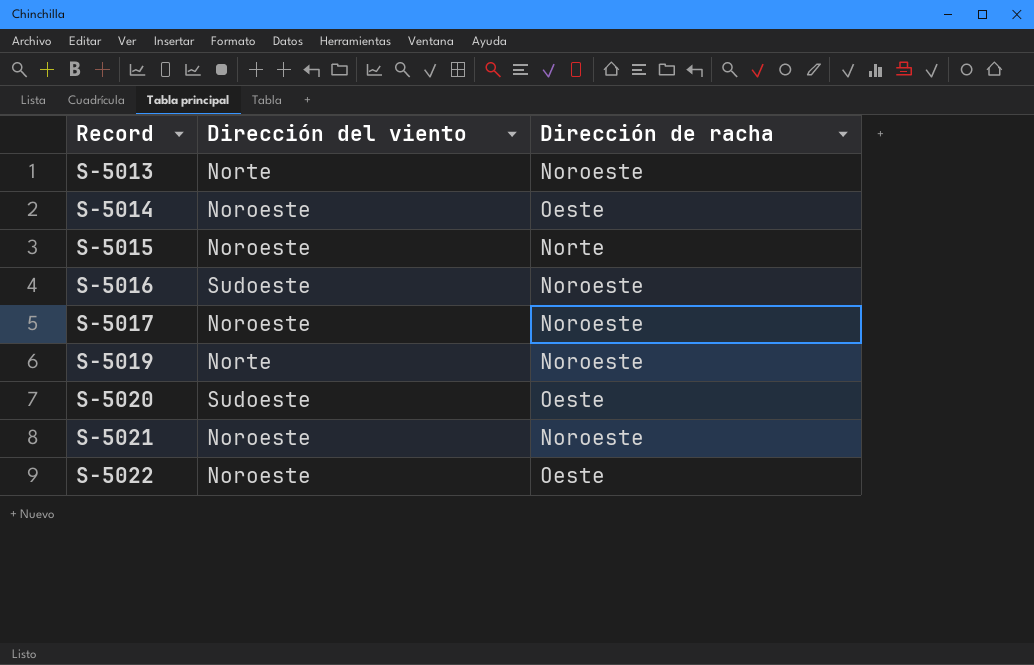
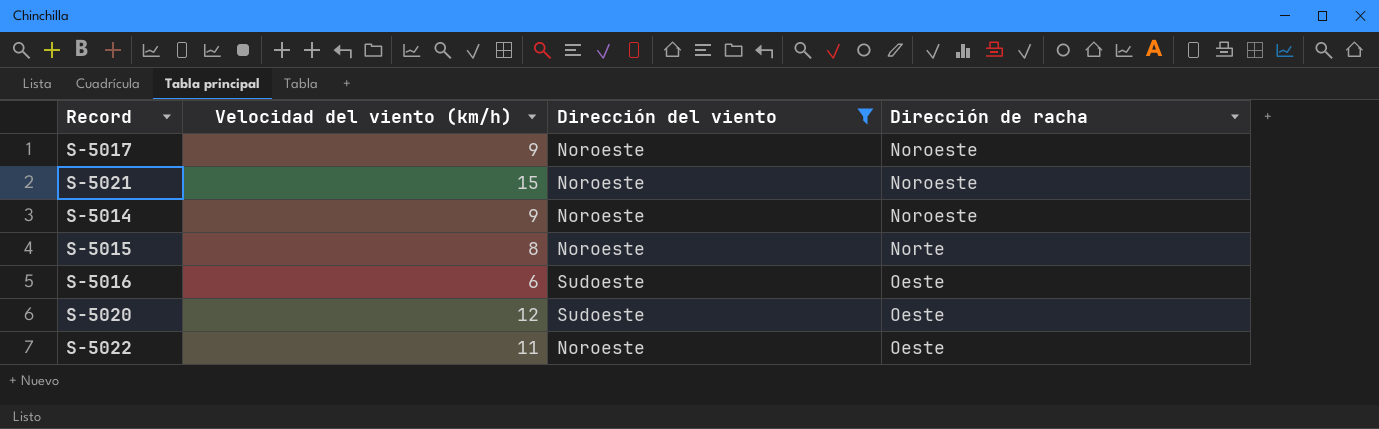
filter: none -> Dirección del viento != Norte
row order: Record ascending -> Dirección de racha ascending
column Velocidad del viento (km/h) | position: none -> 2
S-5014 | Dirección de racha: Oeste -> Noroeste
S-5016 | Dirección de racha: Noroeste -> Oeste

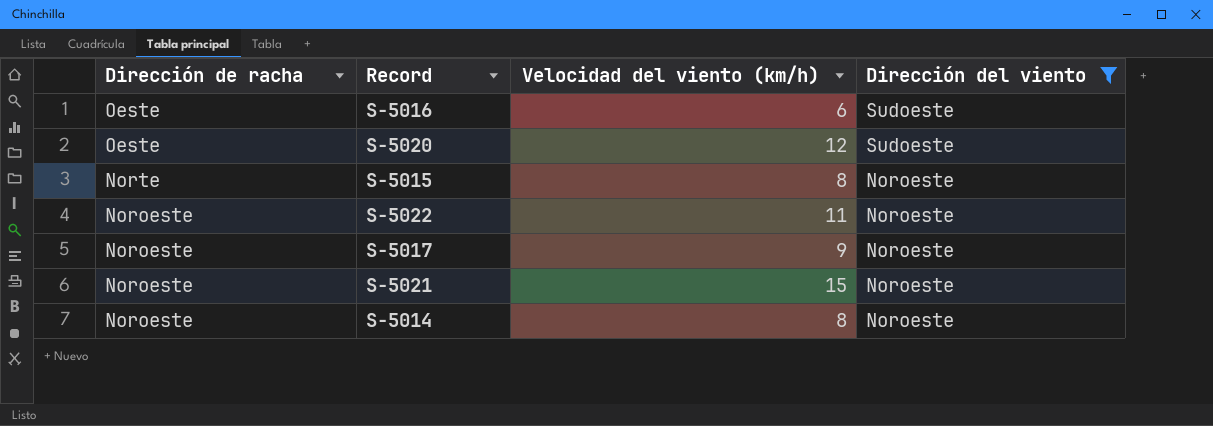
row order: Dirección de racha ascending -> Dirección de racha descending
column Dirección de racha | position: 4 -> 1
S-5022 | Dirección de racha: Oeste -> Noroeste
S-5014 | Velocidad del viento (km/h): 9 -> 8

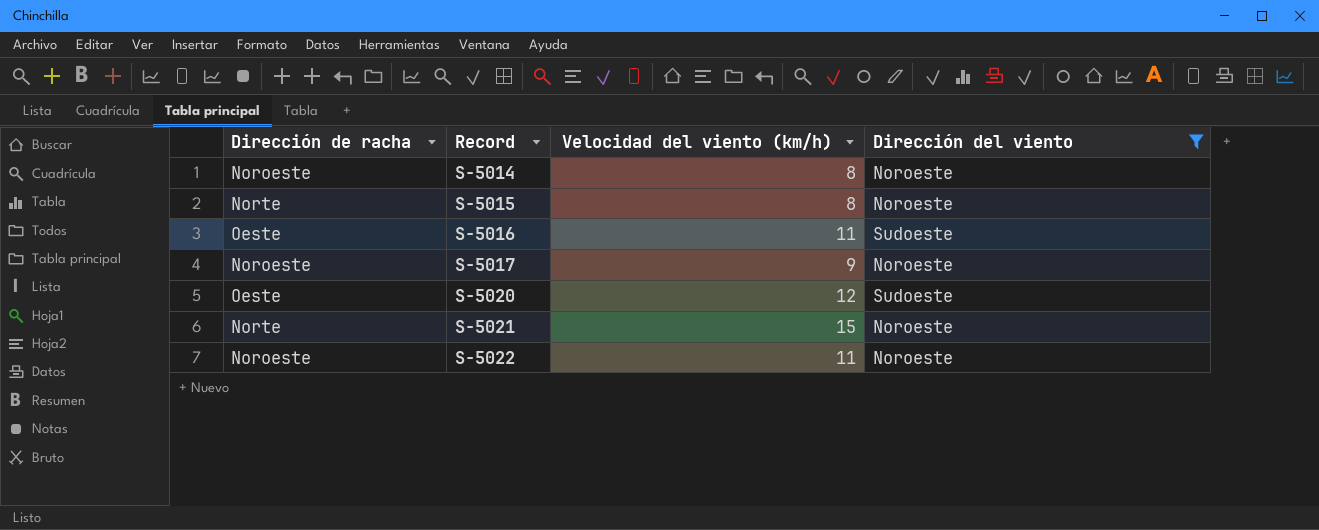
row order: Dirección de racha descending -> Record ascending
S-5016 | Velocidad del viento (km/h): 6 -> 11
S-5021 | Dirección de racha: Noroeste -> Norte

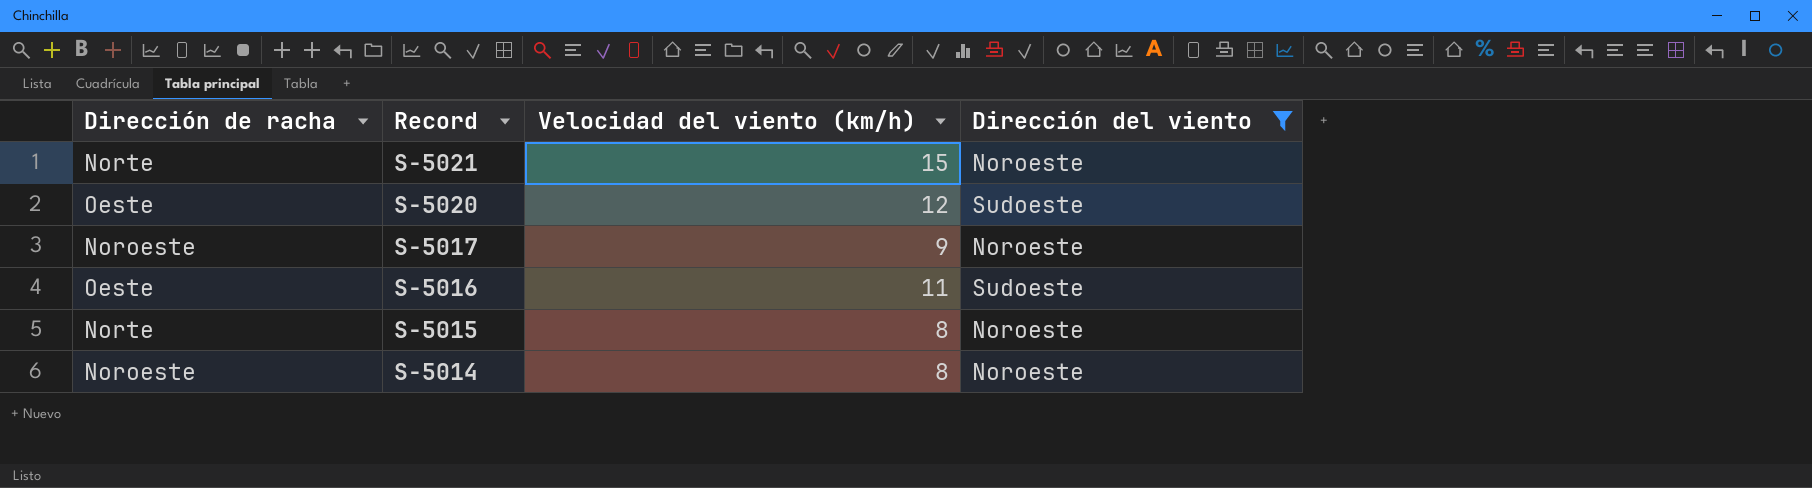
row order: Record ascending -> Record descending
row S-5022: Noroeste | 11 | Noroeste -> none

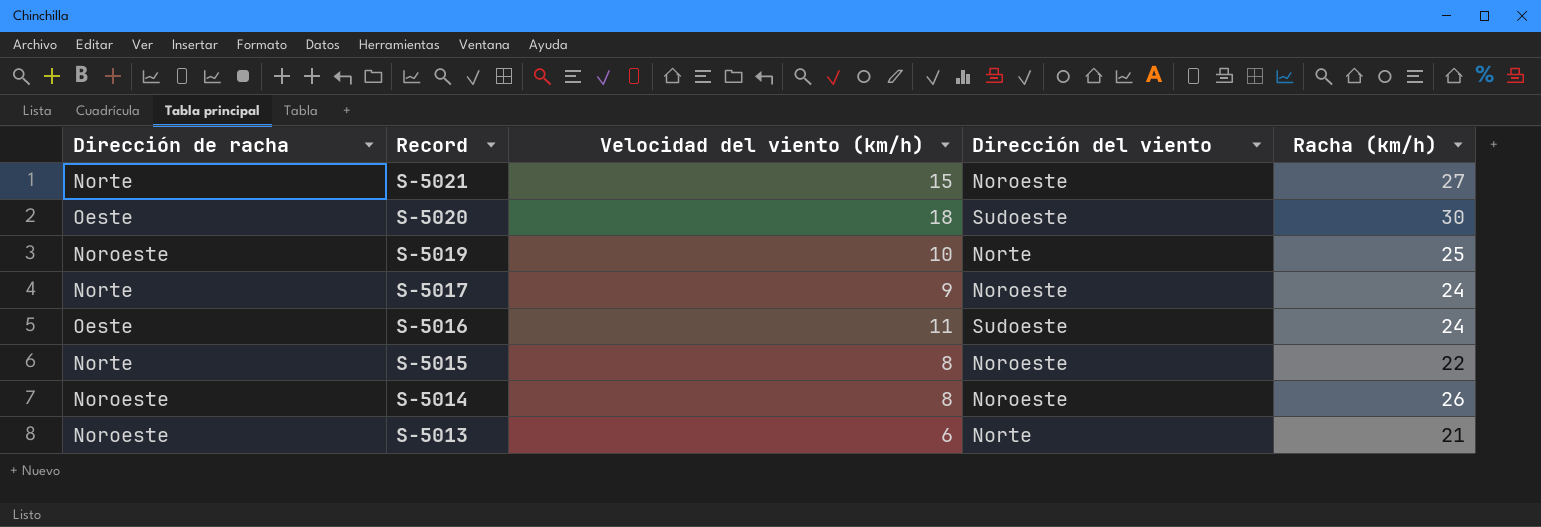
filter: Dirección del viento != Norte -> none
column Racha (km/h) | position: none -> 5
S-5020 | Velocidad del viento (km/h): 12 -> 18
S-5017 | Dirección de racha: Noroeste -> Norte

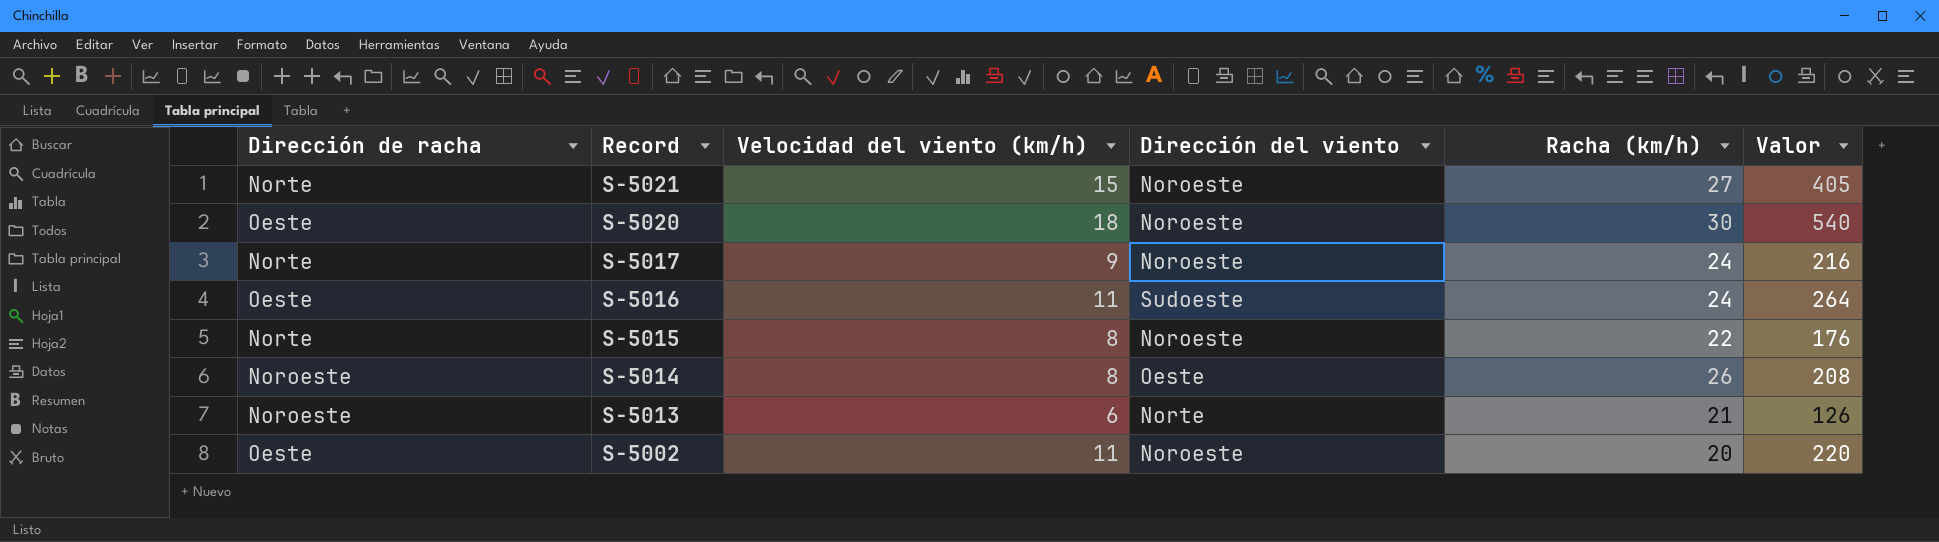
column Valor | formula: none -> [Velocidad del viento (km/h)] * [Racha (km/h)]
row S-5019: Noroeste | 10 | Norte | 25 -> none
S-5020 | Dirección del viento: Sudoeste -> Noroeste
S-5014 | Dirección del viento: Noroeste -> Oeste
row S-5002: none -> Oeste | 11 | Noroeste | 20 | 220

